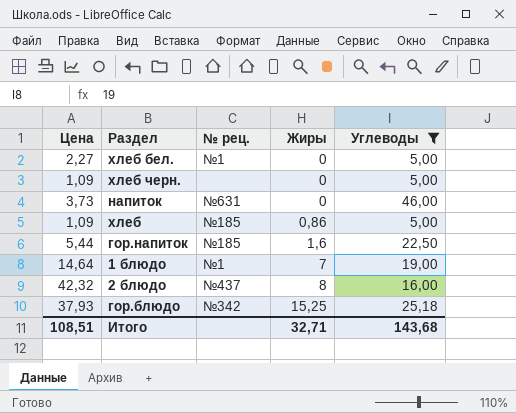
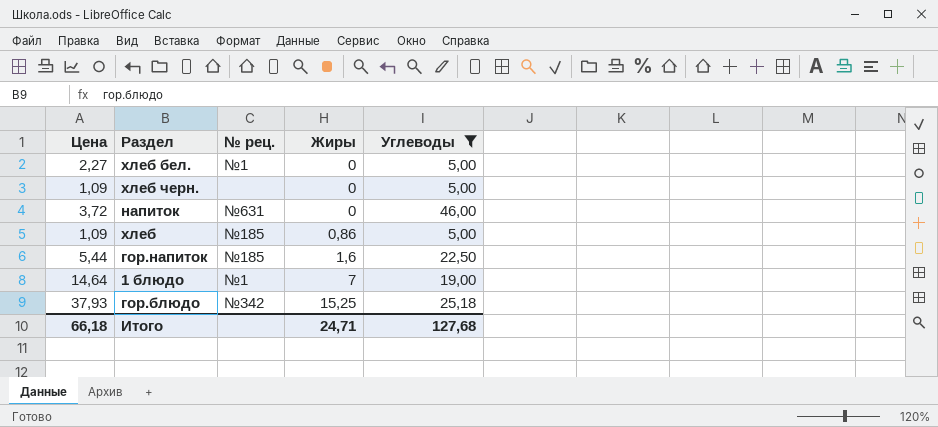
row 2 блюдо: 42,32 | №437 | 8 | 16,00 -> none
напиток | Цена: 3,73 -> 3,72
Итого | Цена: 108,51 -> 66,18
Итого | Жиры: 32,71 -> 24,71
Итого | Углеводы: 143,68 -> 127,68

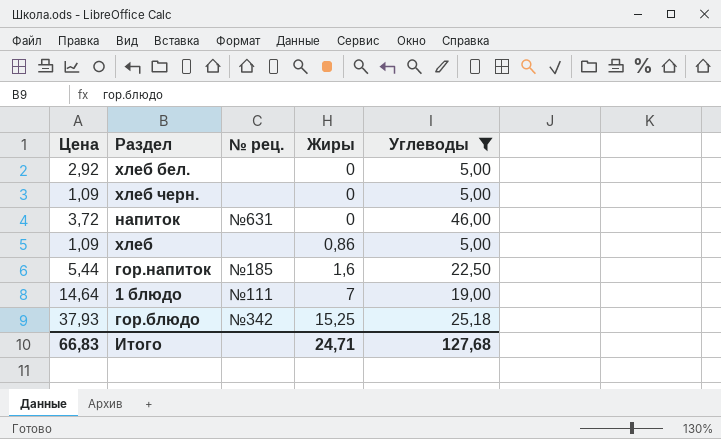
хлеб бел. | Цена: 2,27 -> 2,92
хлеб бел. | № рец.: №1 -> none
хлеб | № рец.: №185 -> none
1 блюдо | № рец.: №1 -> №111
Итого | Цена: 66,18 -> 66,83

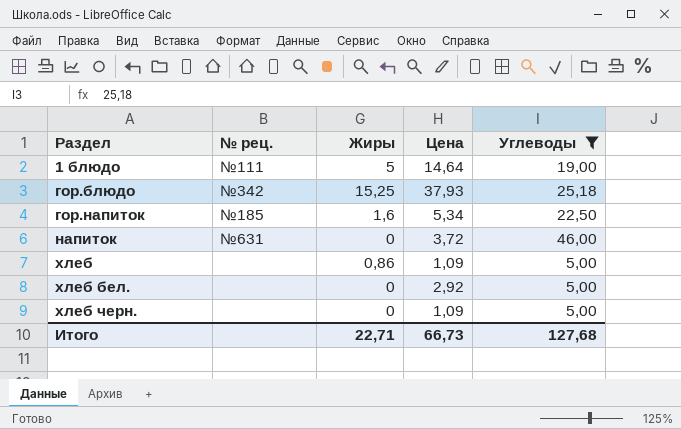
row order: Жиры ascending -> Раздел ascending
column Цена | position: 1 -> 4
1 блюдо | Жиры: 7 -> 5
гор.напиток | Цена: 5,44 -> 5,34
Итого | Жиры: 24,71 -> 22,71
Итого | Цена: 66,83 -> 66,73

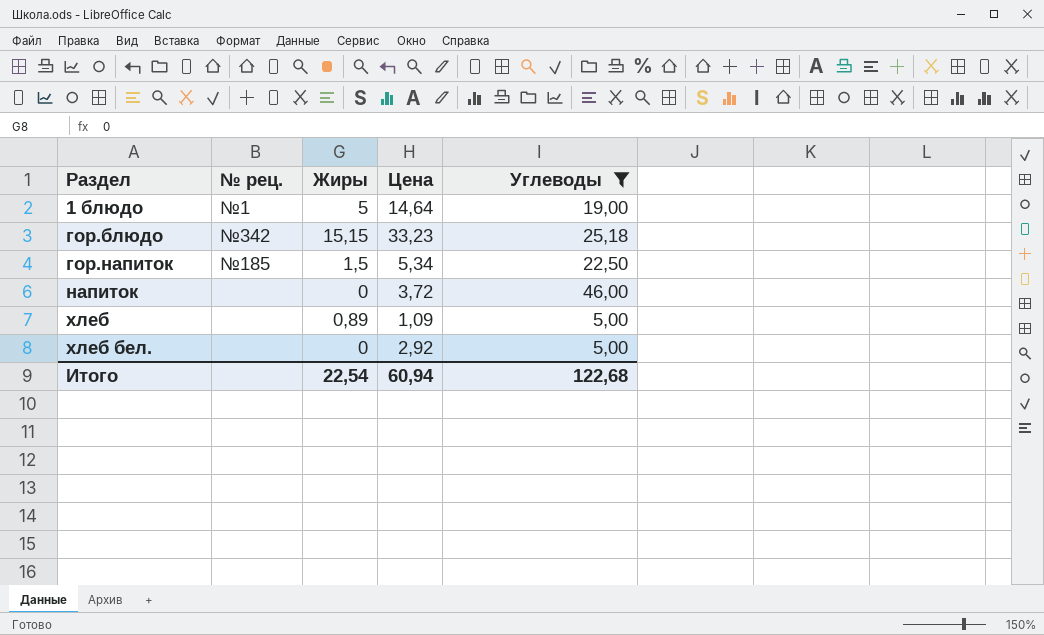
row хлеб черн.: none | 0 | 1,09 | 5,00 -> none
1 блюдо | № рец.: №111 -> №1
гор.блюдо | Жиры: 15,25 -> 15,15
гор.блюдо | Цена: 37,93 -> 33,23
гор.напиток | Жиры: 1,6 -> 1,5
напиток | № рец.: №631 -> none
хлеб | Жиры: 0,86 -> 0,89
Итого | Жиры: 22,71 -> 22,54
Итого | Цена: 66,73 -> 60,94
Итого | Углеводы: 127,68 -> 122,68

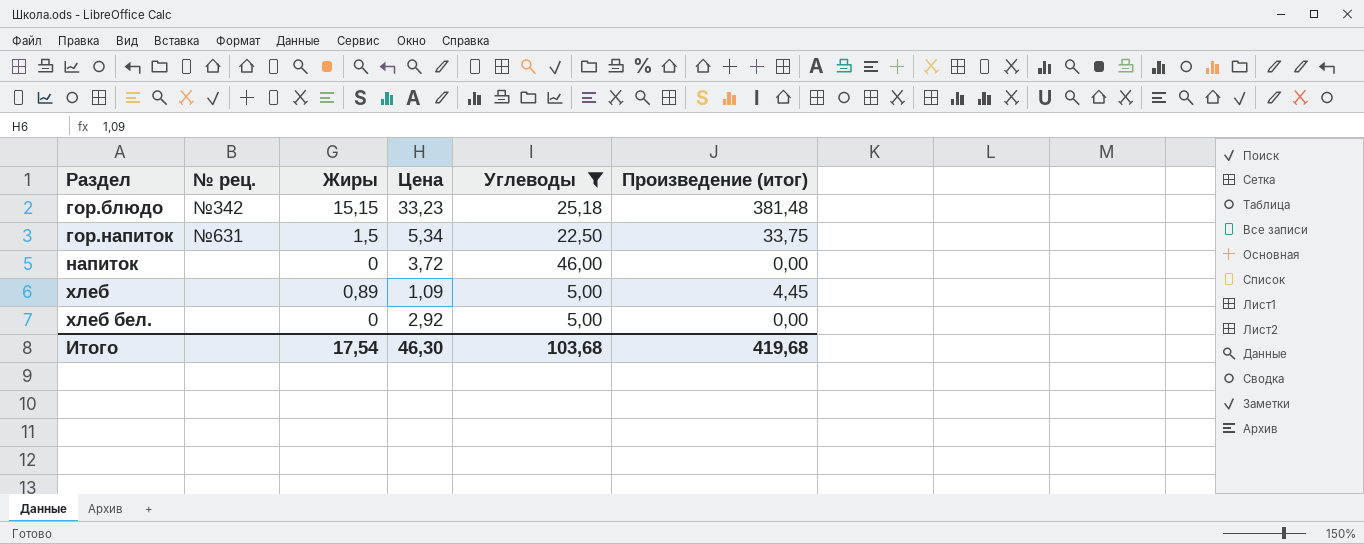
column Произведение (итог) | formula: none -> [Жиры] * [Углеводы]
row 1 блюдо: №1 | 5 | 14,64 | 19,00 -> none
гор.напиток | № рец.: №185 -> №631
Итого | Жиры: 22,54 -> 17,54
Итого | Цена: 60,94 -> 46,30
Итого | Углеводы: 122,68 -> 103,68

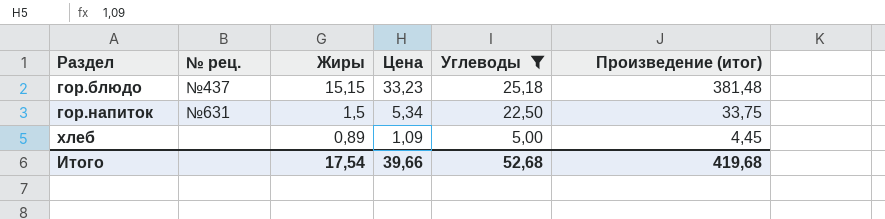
row напиток: none | 0 | 3,72 | 46,00 | 0,00 -> none
row хлеб бел.: none | 0 | 2,92 | 5,00 | 0,00 -> none
гор.блюдо | № рец.: №342 -> №437
Итого | Цена: 46,30 -> 39,66
Итого | Углеводы: 103,68 -> 52,68

